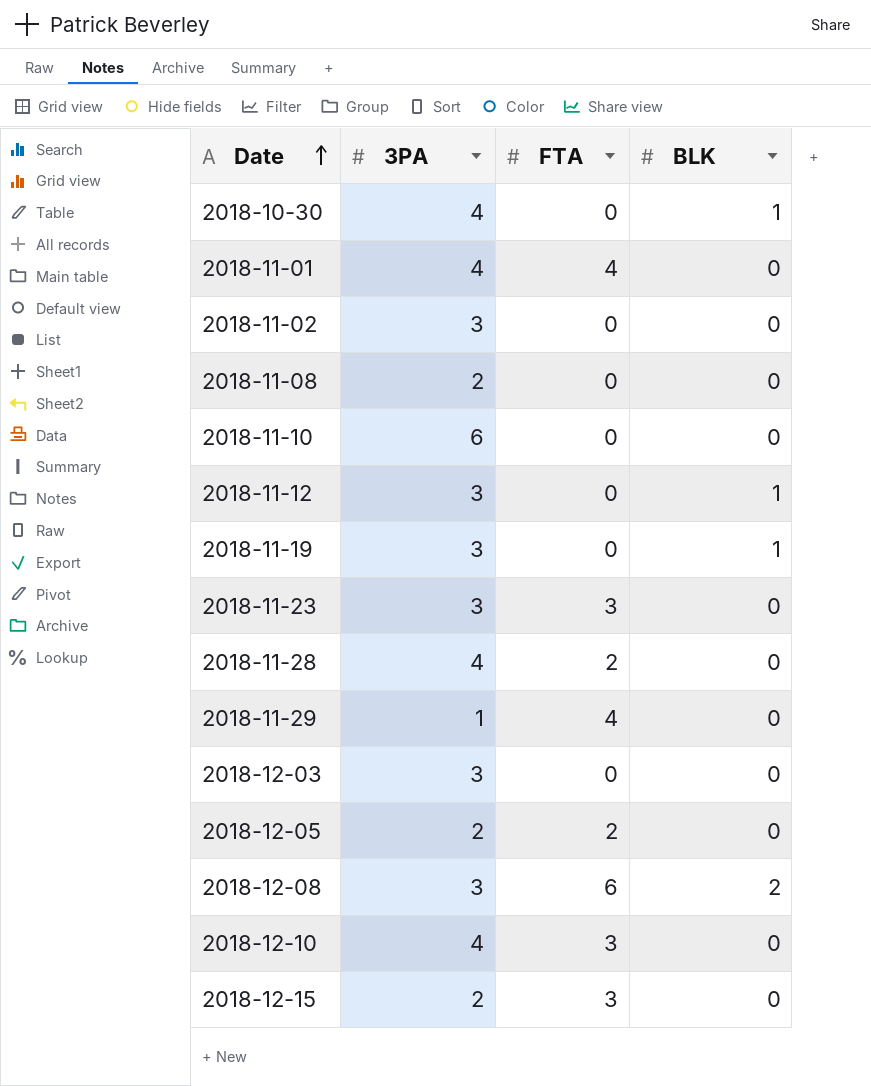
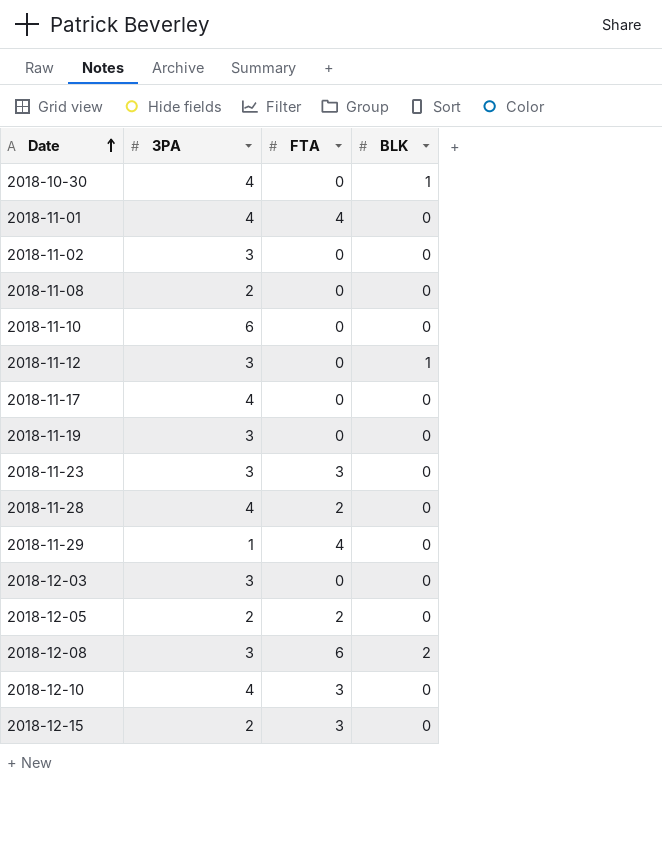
row 2018-11-17: none -> 4 | 0 | 0
2018-11-19 | BLK: 1 -> 0

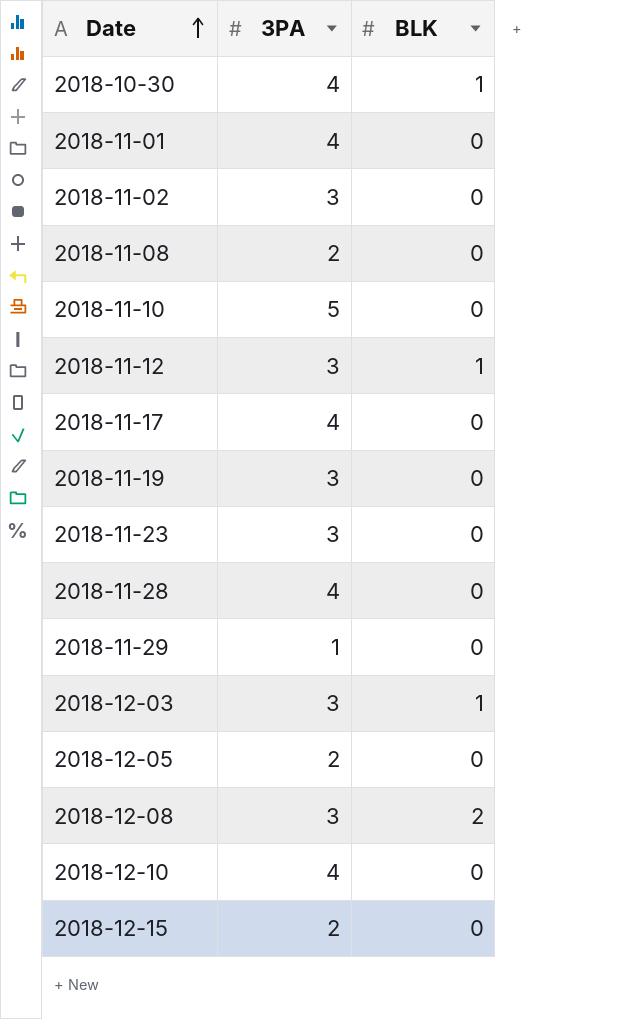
column FTA | position: 3 -> none
2018-11-10 | 3PA: 6 -> 5
2018-12-03 | BLK: 0 -> 1

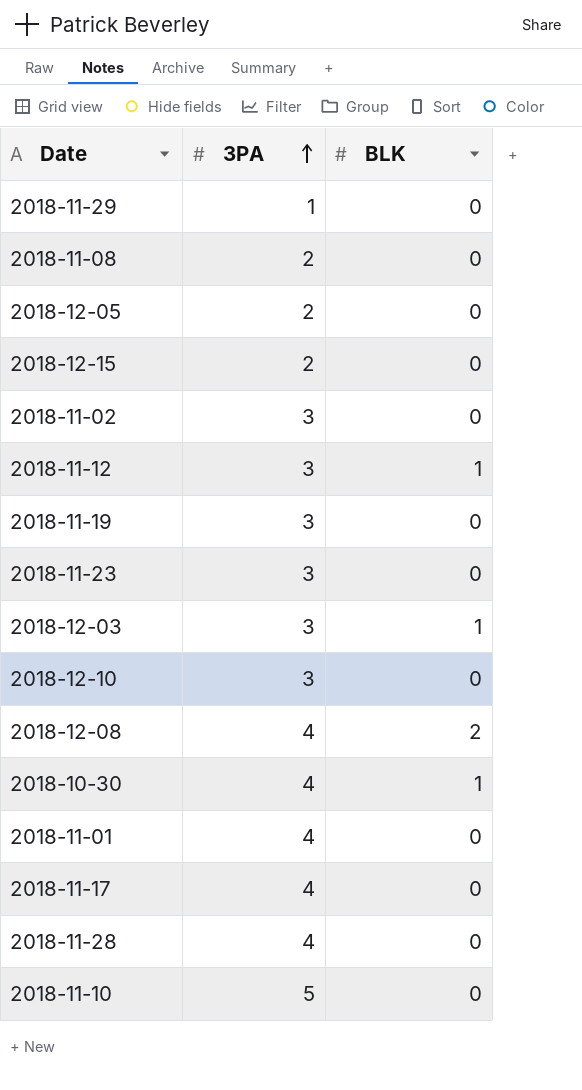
row order: Date ascending -> 3PA ascending
2018-12-10 | 3PA: 4 -> 3
2018-12-08 | 3PA: 3 -> 4

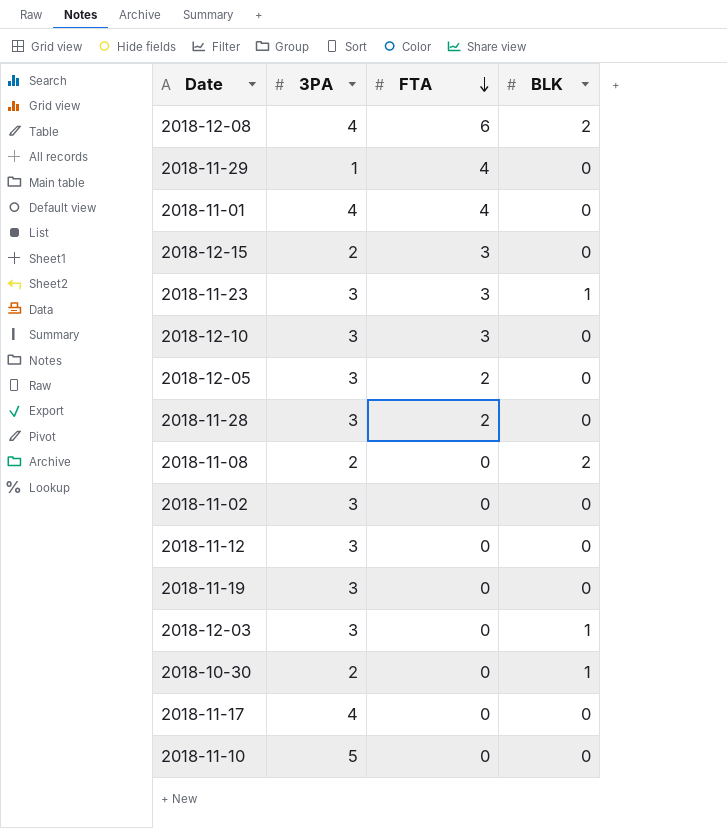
row order: 3PA ascending -> FTA descending
column FTA | position: none -> 3
2018-11-23 | BLK: 0 -> 1
2018-12-05 | 3PA: 2 -> 3
2018-11-28 | 3PA: 4 -> 3
2018-11-08 | BLK: 0 -> 2
2018-11-12 | BLK: 1 -> 0
2018-10-30 | 3PA: 4 -> 2

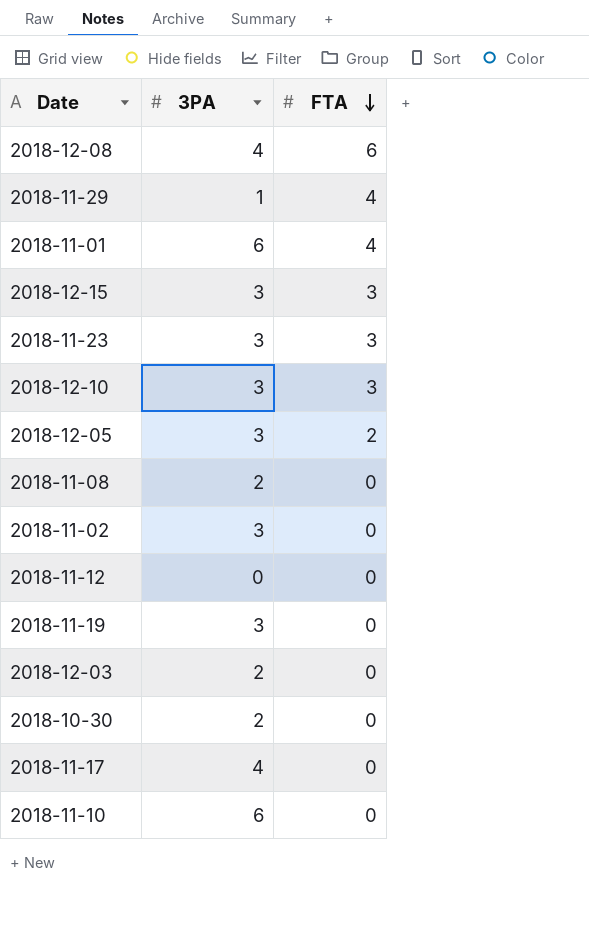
column BLK | position: 4 -> none
row 2018-11-28: 3 | 2 | 0 -> none
2018-11-01 | 3PA: 4 -> 6
2018-12-15 | 3PA: 2 -> 3
2018-11-12 | 3PA: 3 -> 0
2018-12-03 | 3PA: 3 -> 2
2018-11-10 | 3PA: 5 -> 6

